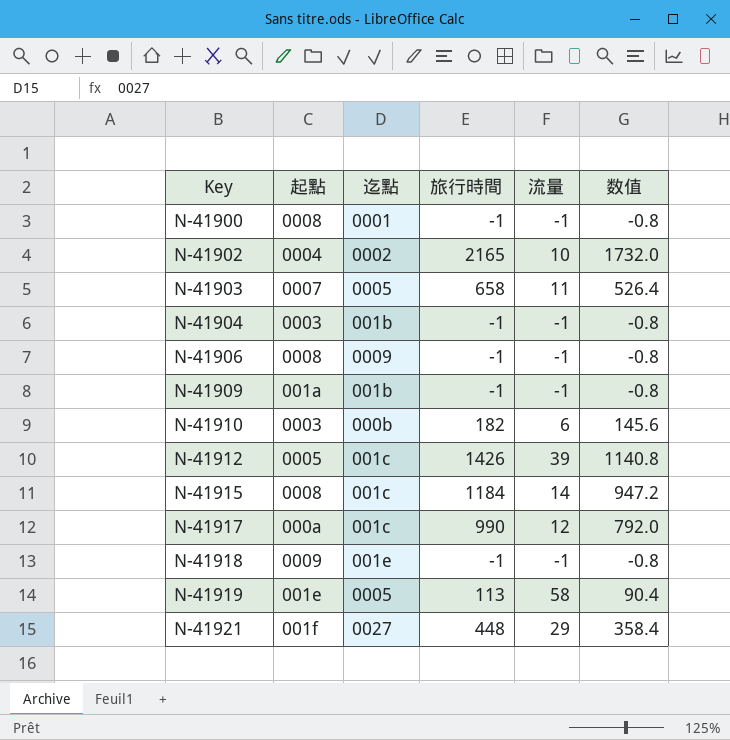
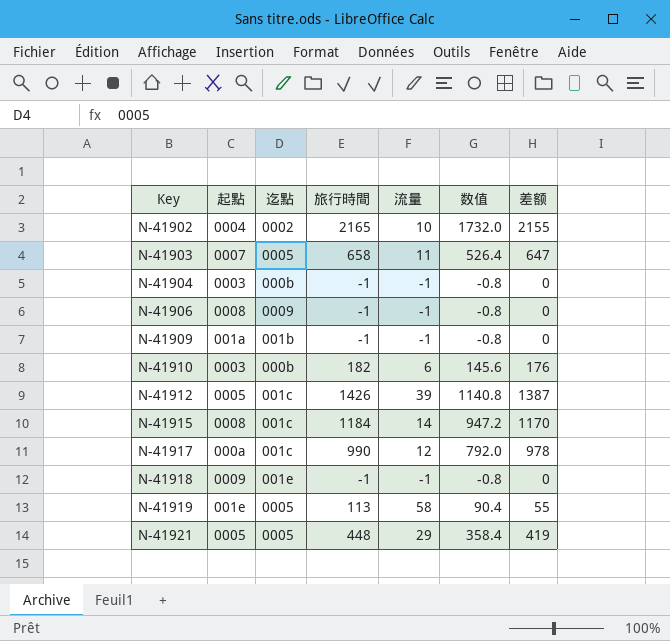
column 差额 | formula: none -> [旅行時間] - [流量]
row N-41900: 0008 | 0001 | -1 | -1 | -0.8 -> none
N-41904 | 迄點: 001b -> 000b
N-41921 | 起點: 001f -> 0005
N-41921 | 迄點: 0027 -> 0005

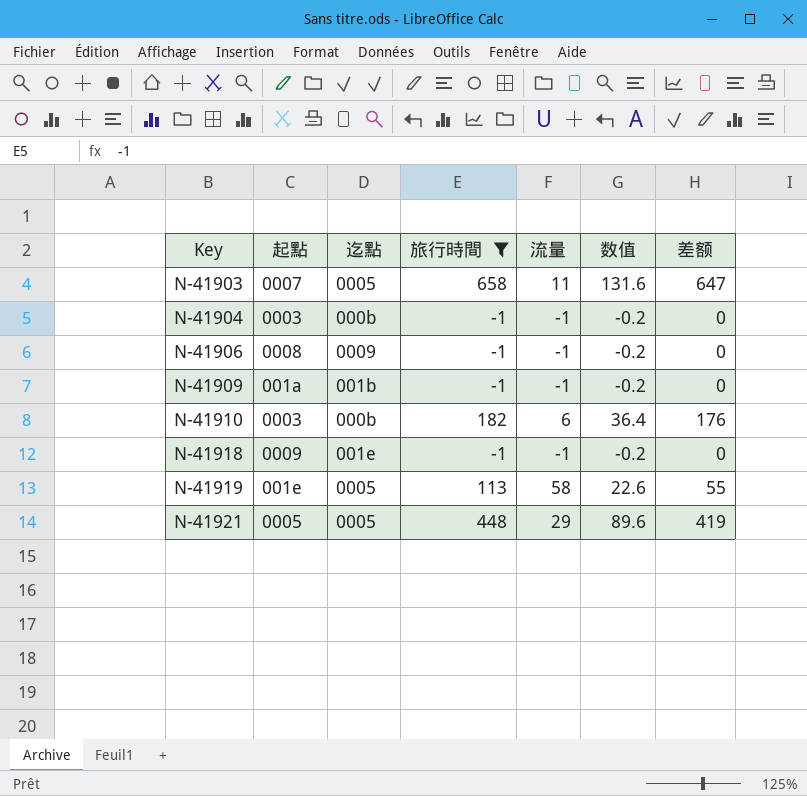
filter: none -> 旅行時間 <= 658
column 数值 | formula: [旅行時間] * 0.8 -> [旅行時間] * 0.2

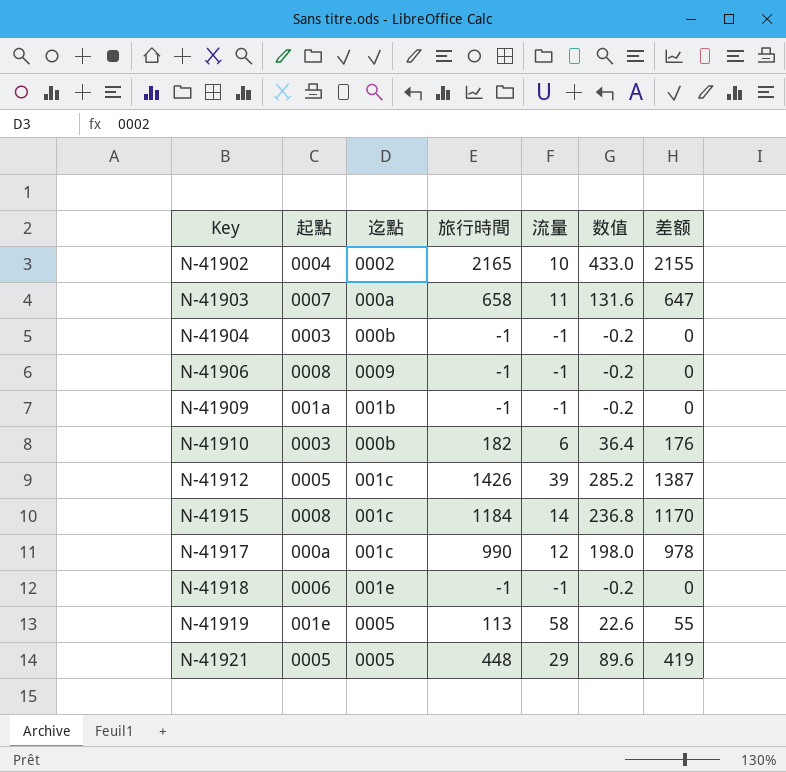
filter: 旅行時間 <= 658 -> none
N-41903 | 迄點: 0005 -> 000a
N-41918 | 起點: 0009 -> 0006

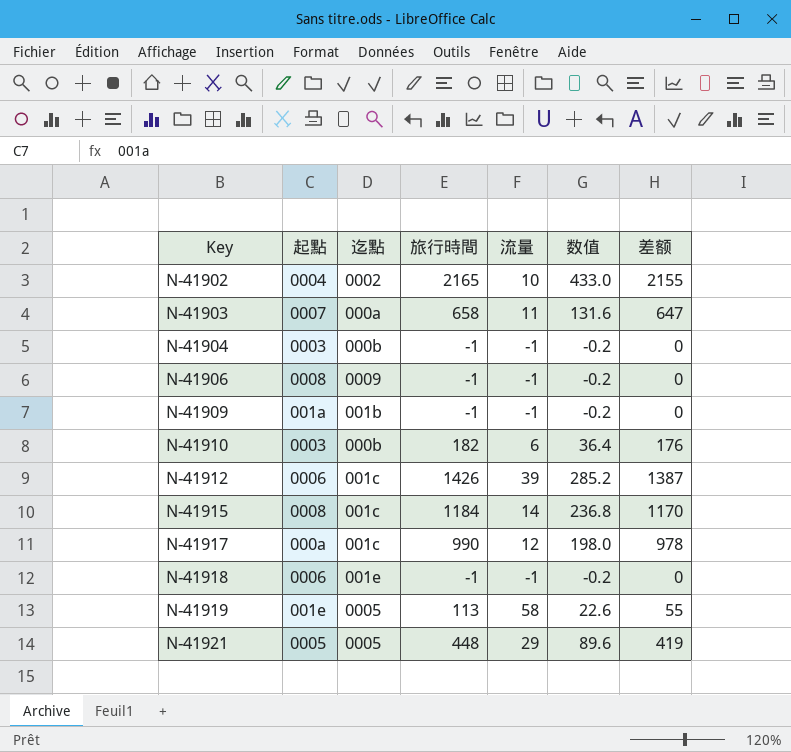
N-41912 | 起點: 0005 -> 0006

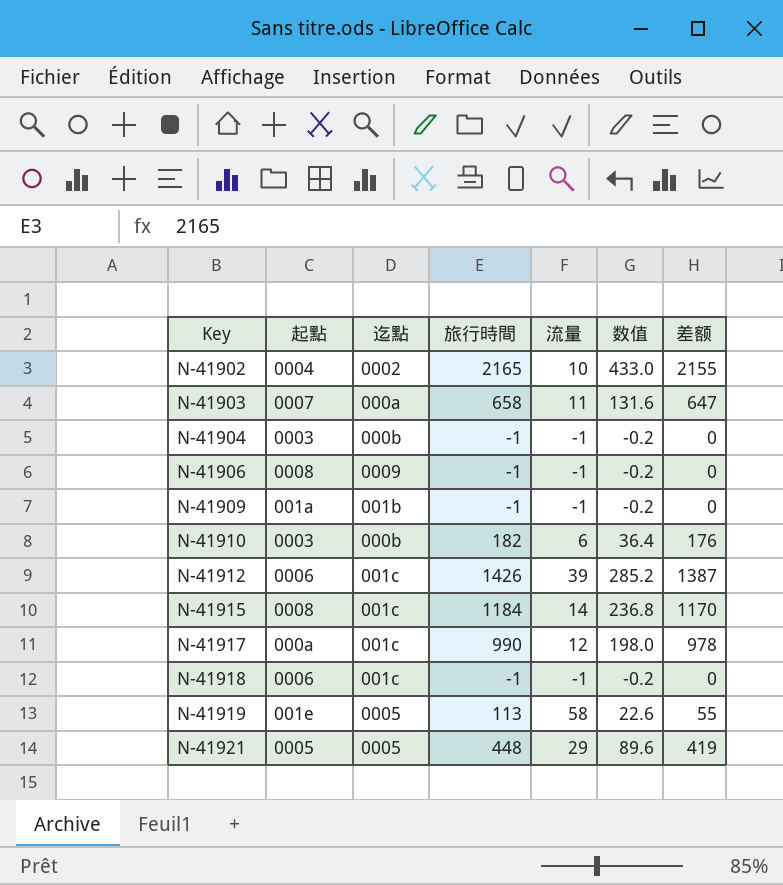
N-41918 | 迄點: 001e -> 001c

